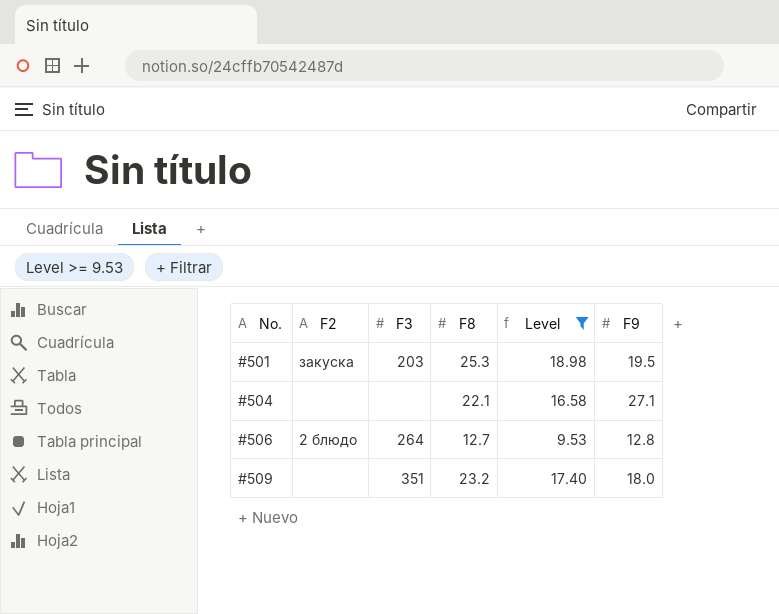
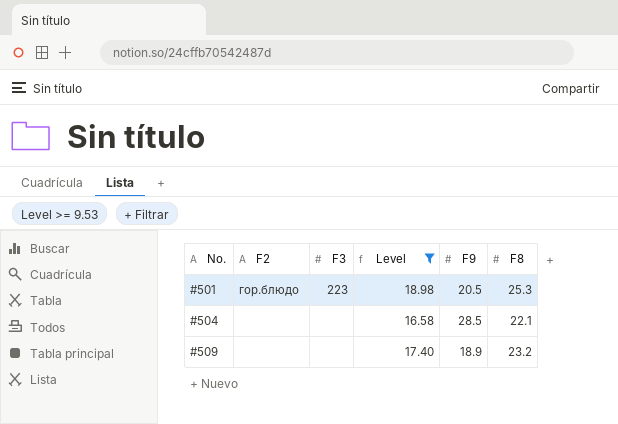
column F8 | position: 4 -> 6
row #506: 2 блюдо | 264 | 12.7 | 9.53 | 12.8 -> none
#501 | F2: закуска -> гор.блюдо
#501 | F3: 203 -> 223
#501 | F9: 19.5 -> 20.5
#504 | F9: 27.1 -> 28.5
#509 | F3: 351 -> none
#509 | F9: 18.0 -> 18.9

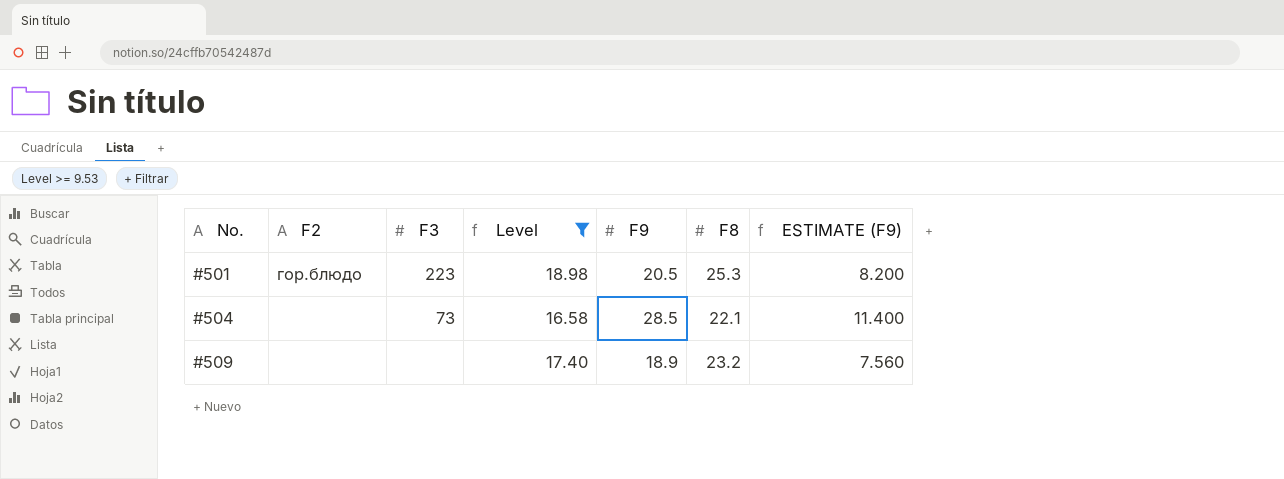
column ESTIMATE (F9) | formula: none -> [F9] * 0.4
#504 | F3: none -> 73

